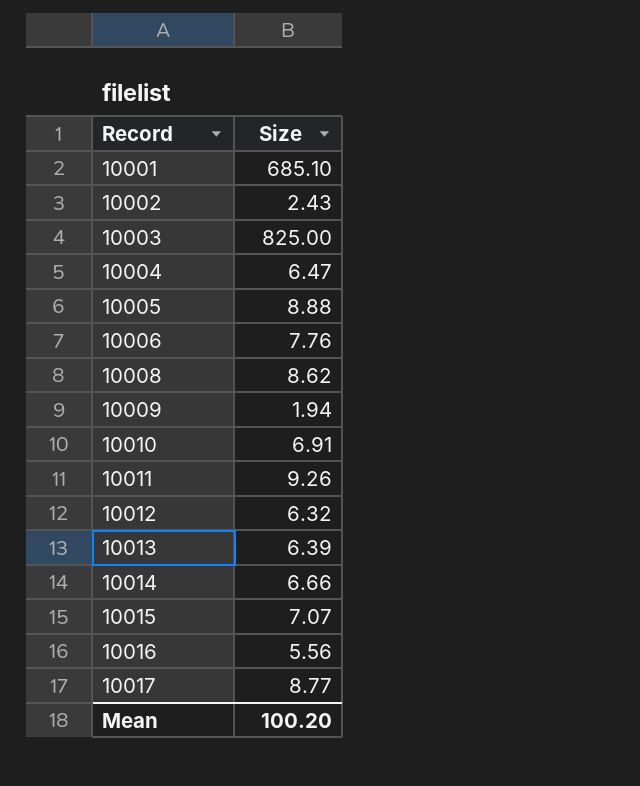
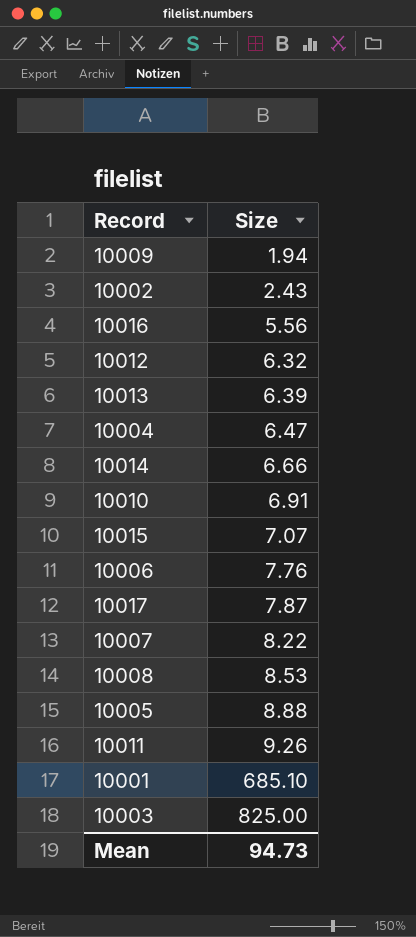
row order: Record ascending -> Size ascending
10017 | Size: 8.77 -> 7.87
row 10007: none -> 8.22
10008 | Size: 8.62 -> 8.53
Mean | Size: 100.20 -> 94.73

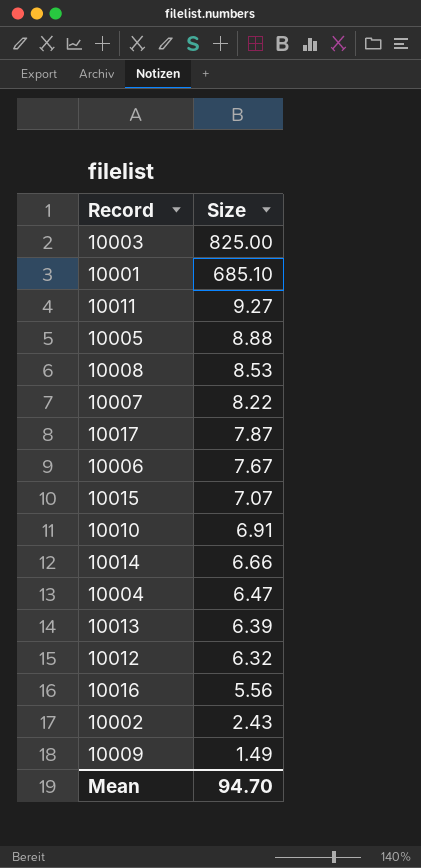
row order: Size ascending -> Size descending
10011 | Size: 9.26 -> 9.27
10006 | Size: 7.76 -> 7.67
10009 | Size: 1.94 -> 1.49
Mean | Size: 94.73 -> 94.70

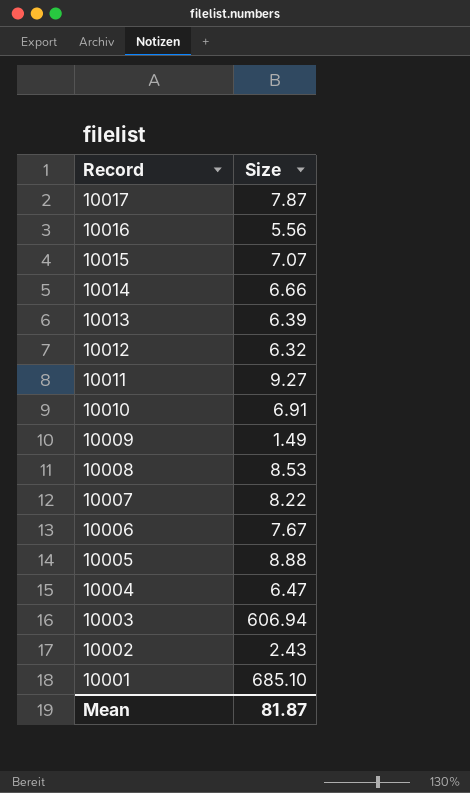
row order: Size descending -> Record descending
10003 | Size: 825.00 -> 606.94
Mean | Size: 94.70 -> 81.87

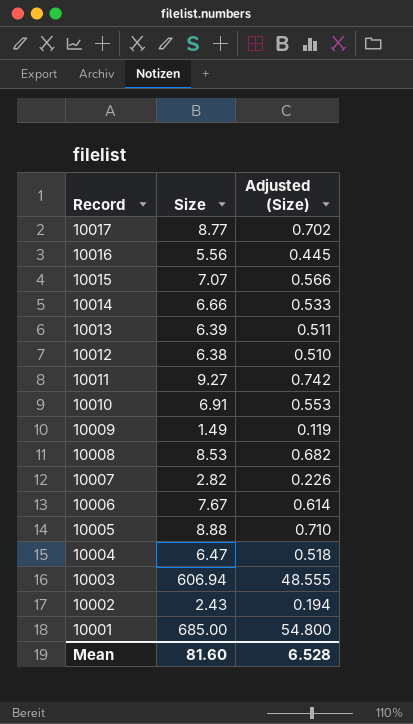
column Adjusted (Size) | formula: none -> [Size] * 0.08
10017 | Size: 7.87 -> 8.77
10012 | Size: 6.32 -> 6.38
10007 | Size: 8.22 -> 2.82
10001 | Size: 685.10 -> 685.00
Mean | Size: 81.87 -> 81.60

